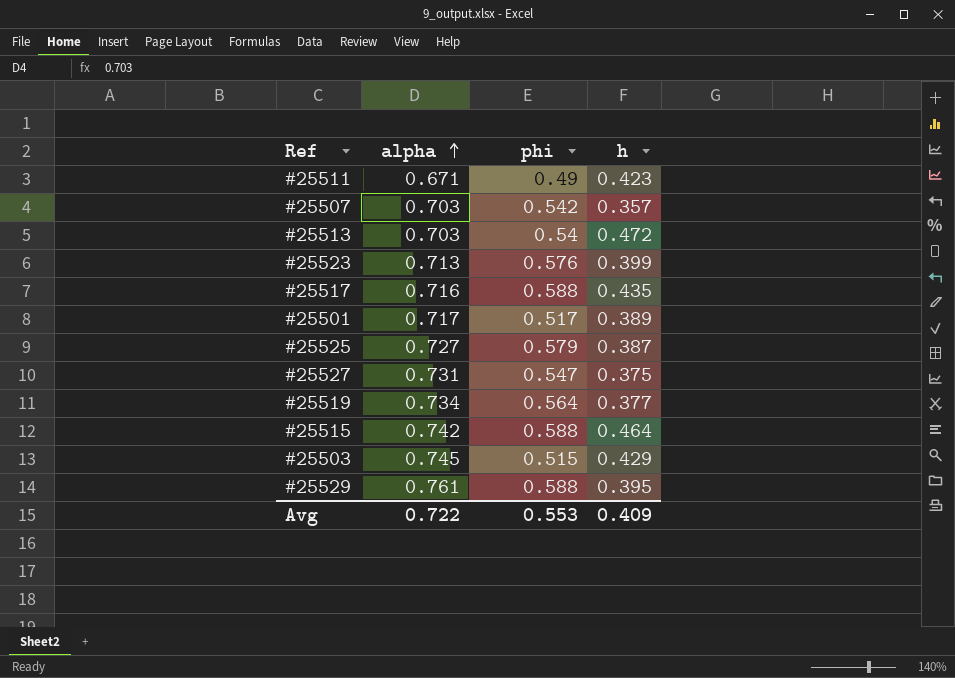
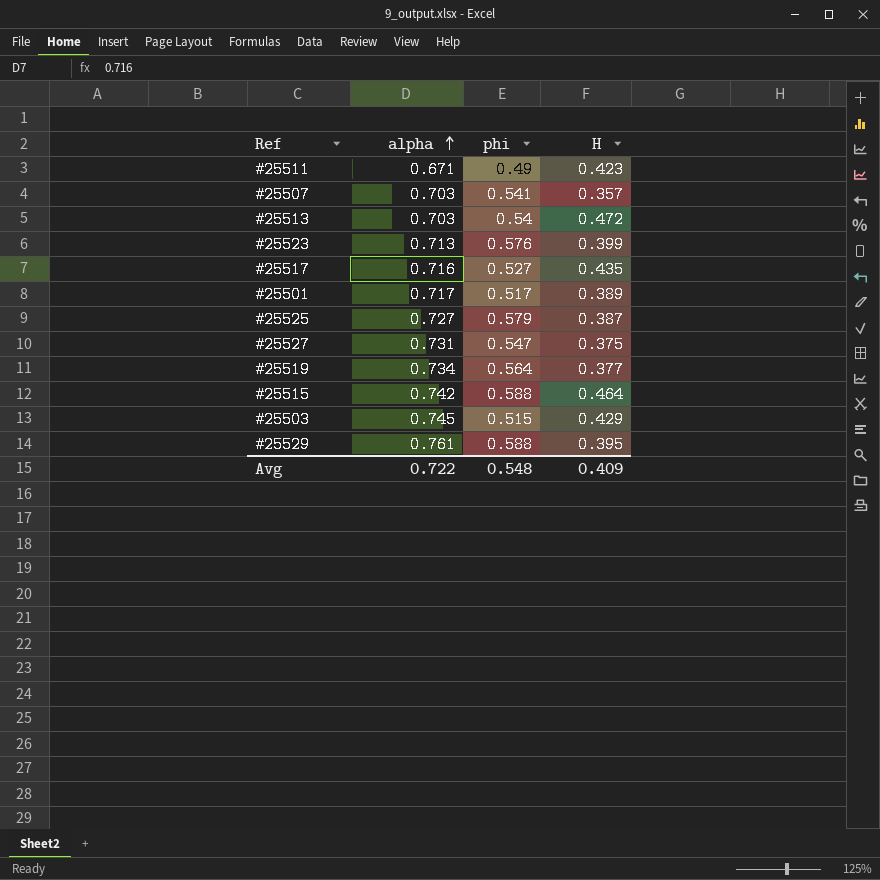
column name: h -> H
#25507 | phi: 0.542 -> 0.541
#25517 | phi: 0.588 -> 0.527
Avg | phi: 0.553 -> 0.548

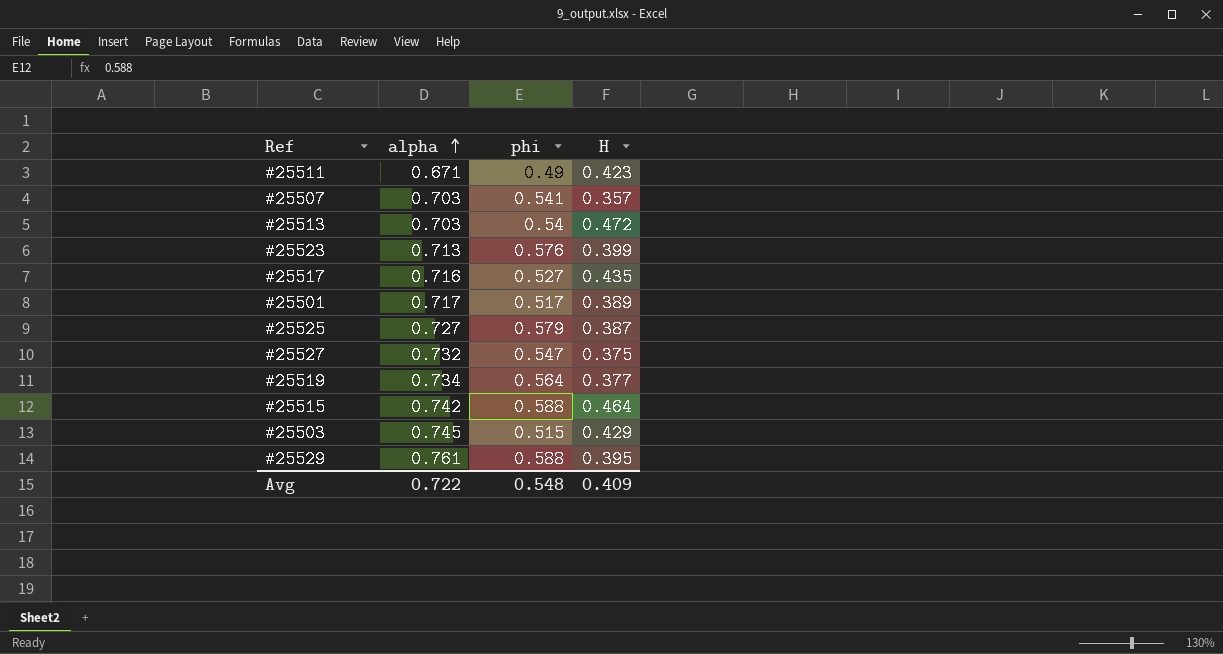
#25527 | alpha: 0.731 -> 0.732

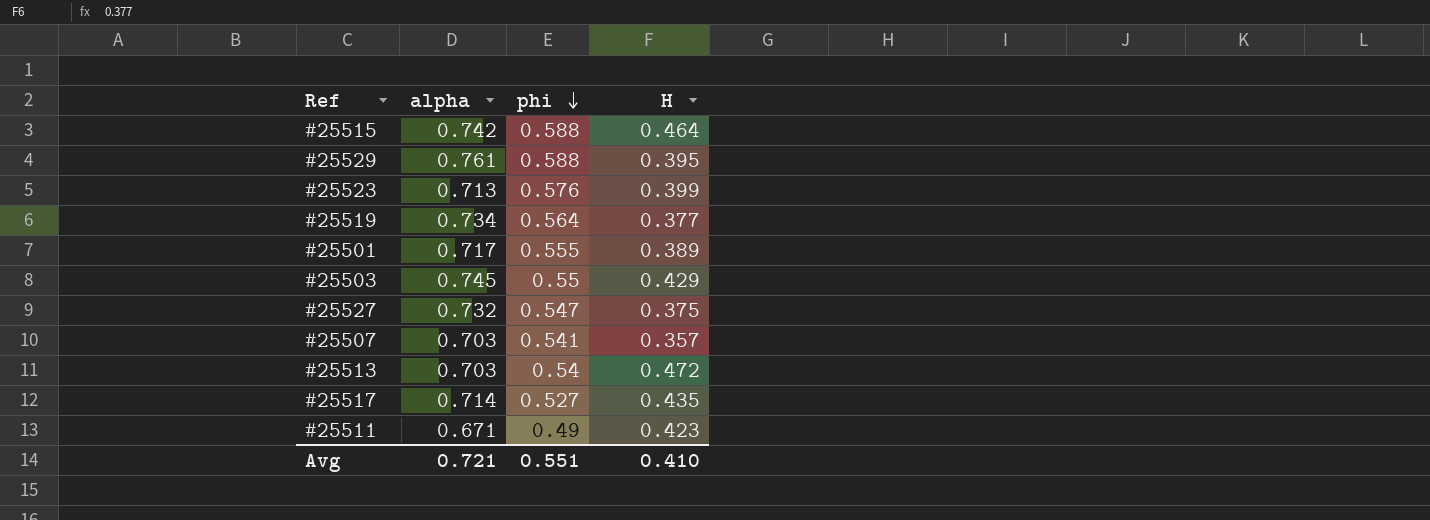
row order: alpha ascending -> phi descending
row #25525: 0.727 | 0.579 | 0.387 -> none
#25501 | phi: 0.517 -> 0.555
#25503 | phi: 0.515 -> 0.55
#25517 | alpha: 0.716 -> 0.714
Avg | alpha: 0.722 -> 0.721
Avg | phi: 0.548 -> 0.551
Avg | H: 0.409 -> 0.410

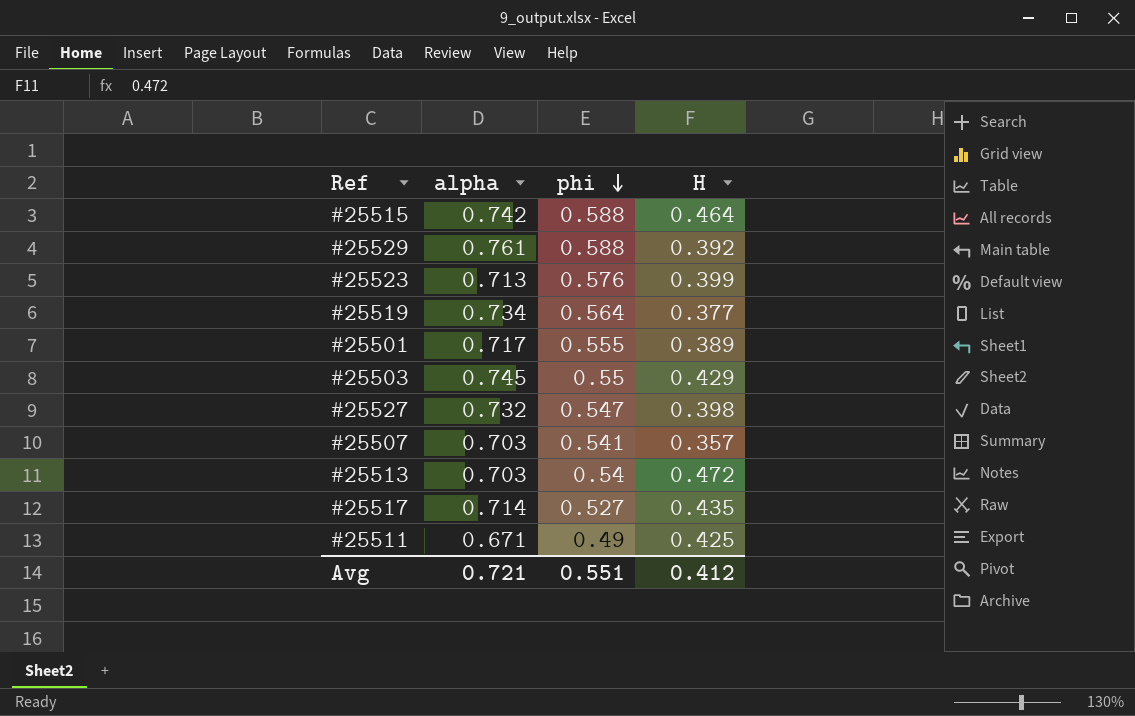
#25529 | H: 0.395 -> 0.392
#25527 | H: 0.375 -> 0.398
#25511 | H: 0.423 -> 0.425
Avg | H: 0.410 -> 0.412

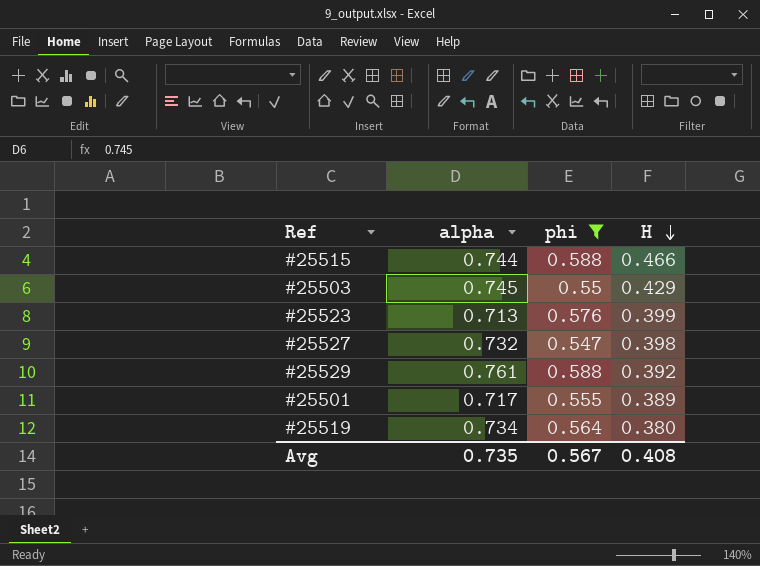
filter: none -> phi >= 0.547
row order: phi descending -> H descending
#25515 | alpha: 0.742 -> 0.744
#25515 | H: 0.464 -> 0.466
#25519 | H: 0.377 -> 0.380
Avg | alpha: 0.721 -> 0.735
Avg | phi: 0.551 -> 0.567
Avg | H: 0.412 -> 0.408

